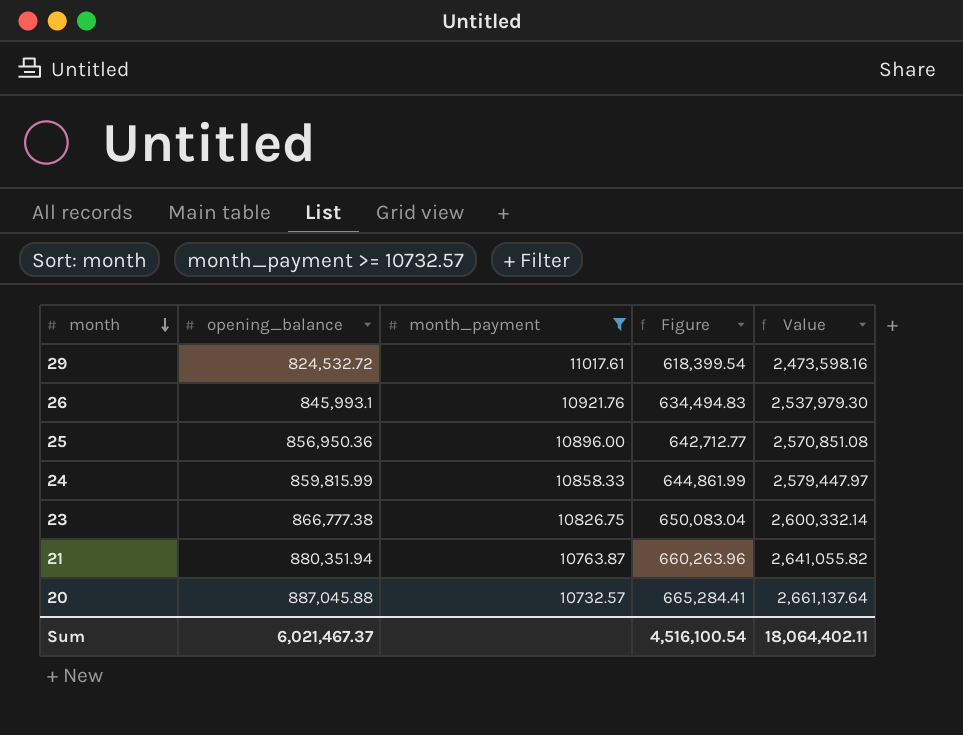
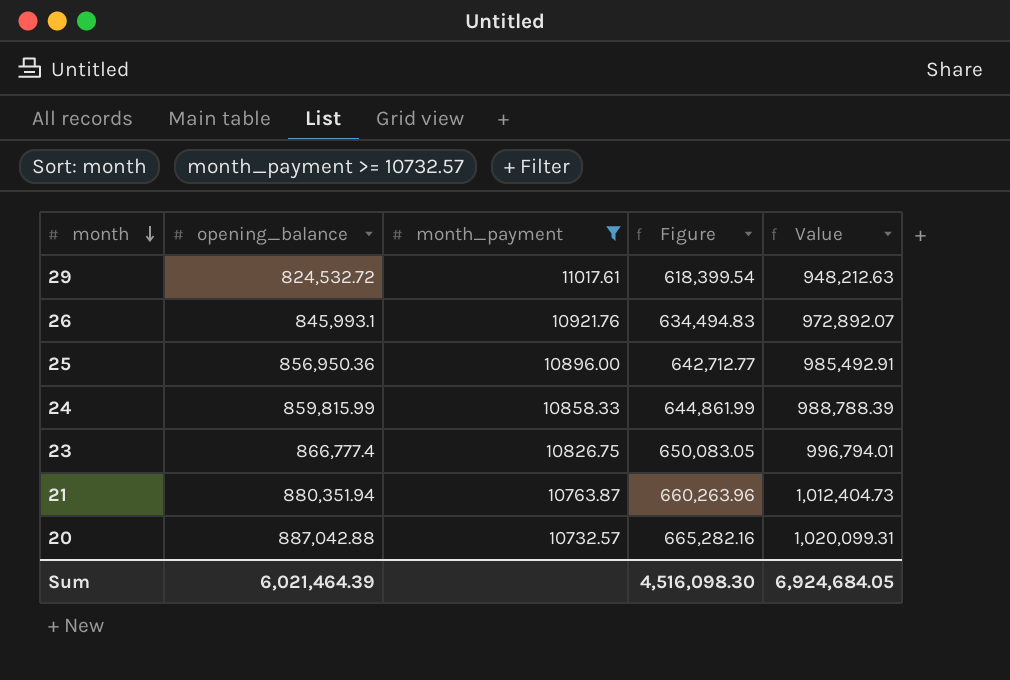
column Value | formula: [opening_balance] * 3 -> [opening_balance] * 1.15
23 | opening_balance: 866,777.38 -> 866,777.4
23 | Figure: 650,083.04 -> 650,083.05
20 | opening_balance: 887,045.88 -> 887,042.88
20 | Figure: 665,284.41 -> 665,282.16
Sum | opening_balance: 6,021,467.37 -> 6,021,464.39
Sum | Figure: 4,516,100.54 -> 4,516,098.30
Sum | Value: 18,064,402.11 -> 6,924,684.05

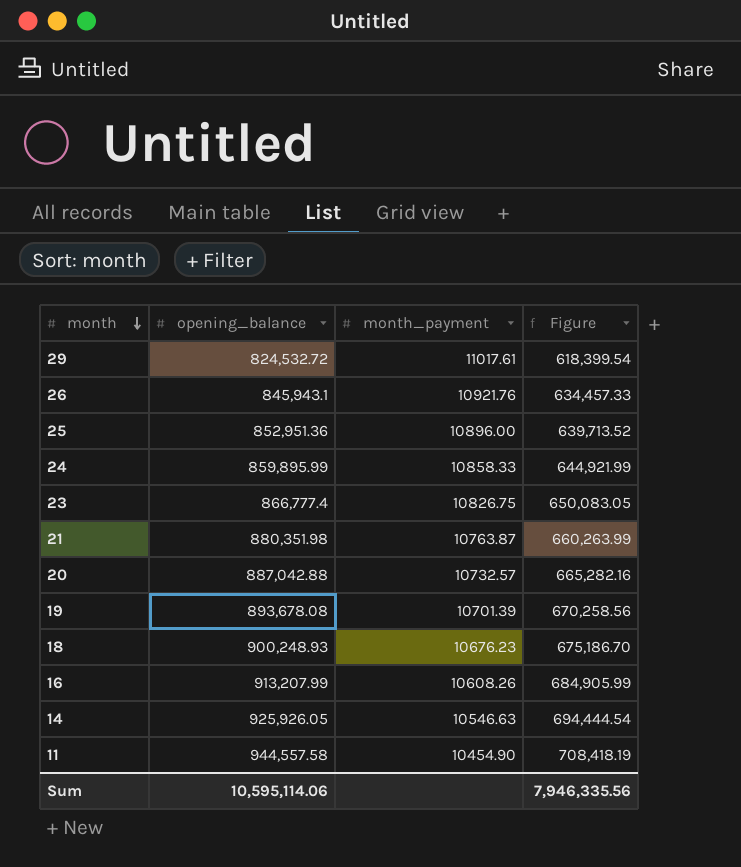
filter: month_payment >= 10732.57 -> none
column Value | formula: [opening_balance] * 1.15 -> none
26 | opening_balance: 845,993.1 -> 845,943.1
26 | Figure: 634,494.83 -> 634,457.33
25 | opening_balance: 856,950.36 -> 852,951.36
25 | Figure: 642,712.77 -> 639,713.52
24 | opening_balance: 859,815.99 -> 859,895.99
24 | Figure: 644,861.99 -> 644,921.99
21 | opening_balance: 880,351.94 -> 880,351.98
21 | Figure: 660,263.96 -> 660,263.99
Sum | opening_balance: 6,021,464.39 -> 10,595,114.06
Sum | Figure: 4,516,098.30 -> 7,946,335.56

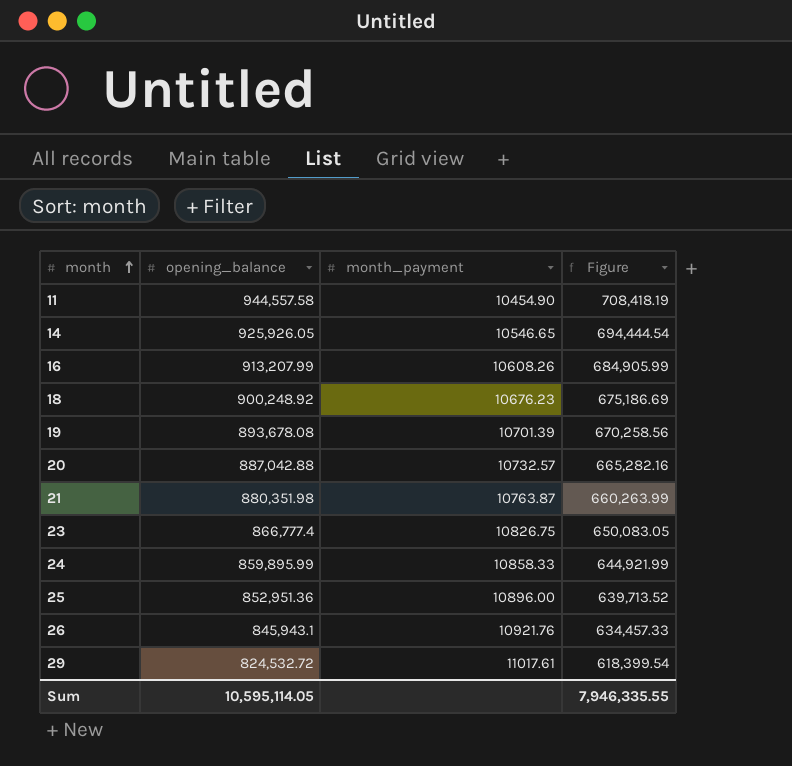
row order: month descending -> month ascending
14 | month_payment: 10546.63 -> 10546.65
18 | opening_balance: 900,248.93 -> 900,248.92
18 | Figure: 675,186.70 -> 675,186.69
Sum | opening_balance: 10,595,114.06 -> 10,595,114.05
Sum | Figure: 7,946,335.56 -> 7,946,335.55

